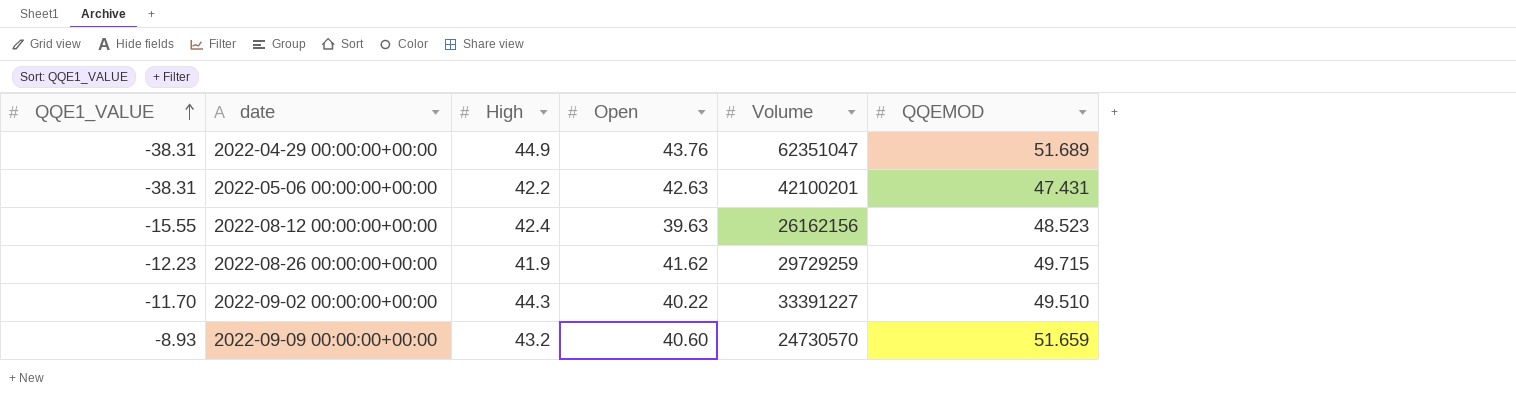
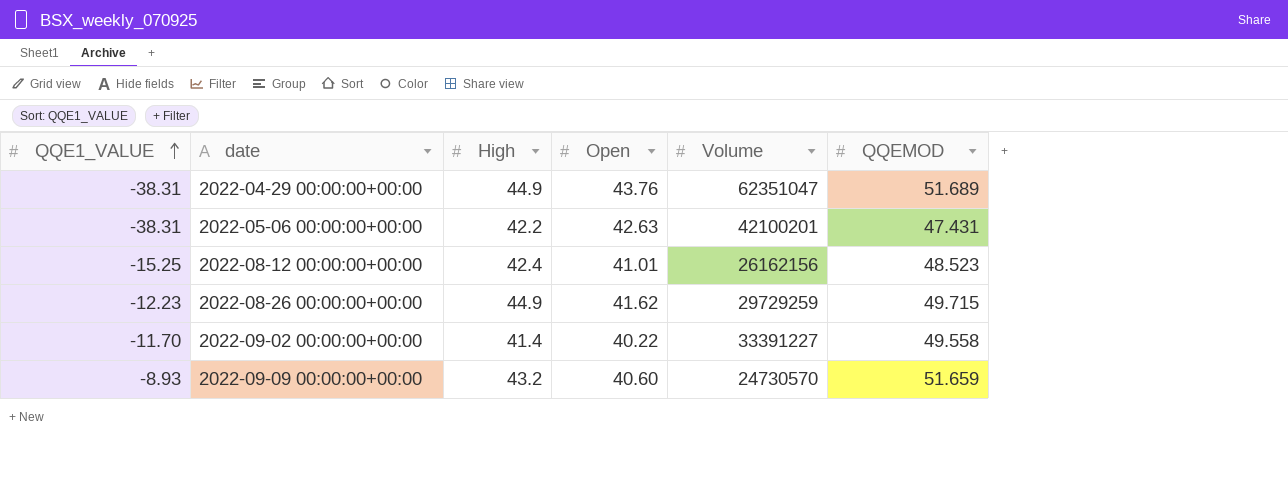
2022-08-12 00:00:00+00:00 | QQE1_VALUE: -15.55 -> -15.25
2022-08-12 00:00:00+00:00 | Open: 39.63 -> 41.01
2022-08-26 00:00:00+00:00 | High: 41.9 -> 44.9
2022-09-02 00:00:00+00:00 | High: 44.3 -> 41.4
2022-09-02 00:00:00+00:00 | QQEMOD: 49.510 -> 49.558

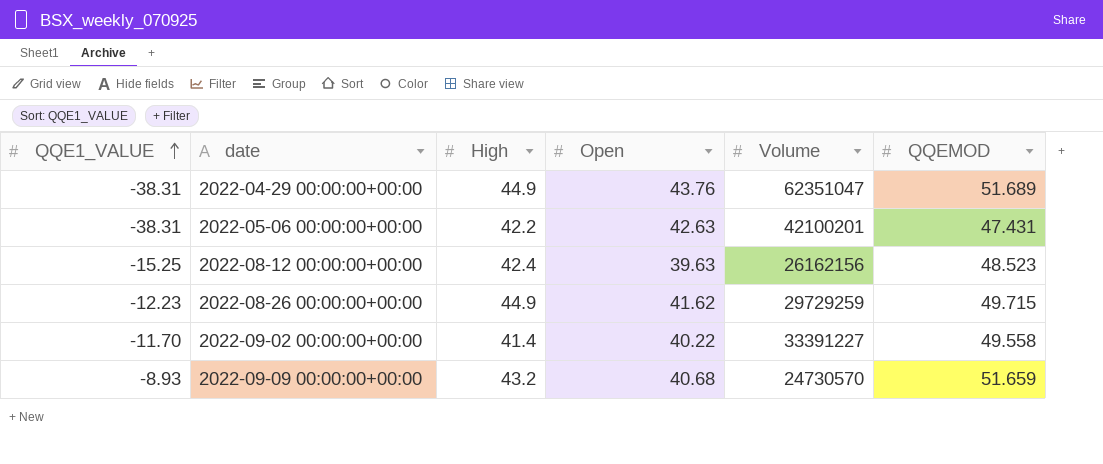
2022-08-12 00:00:00+00:00 | Open: 41.01 -> 39.63
2022-09-09 00:00:00+00:00 | Open: 40.60 -> 40.68

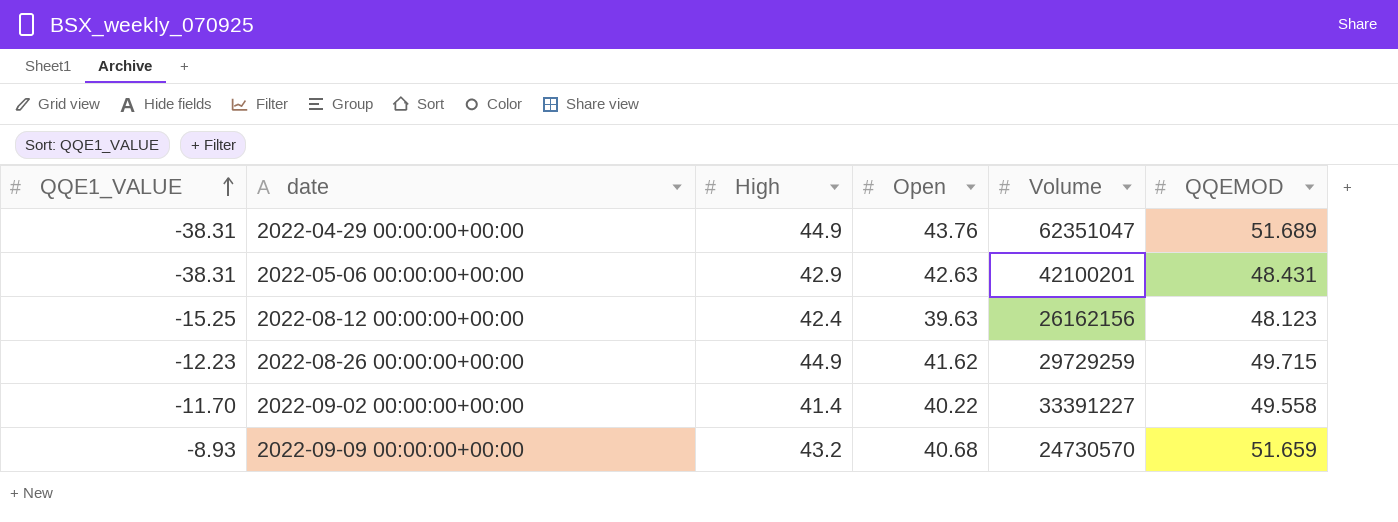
2022-05-06 00:00:00+00:00 | High: 42.2 -> 42.9
2022-05-06 00:00:00+00:00 | QQEMOD: 47.431 -> 48.431
2022-08-12 00:00:00+00:00 | QQEMOD: 48.523 -> 48.123

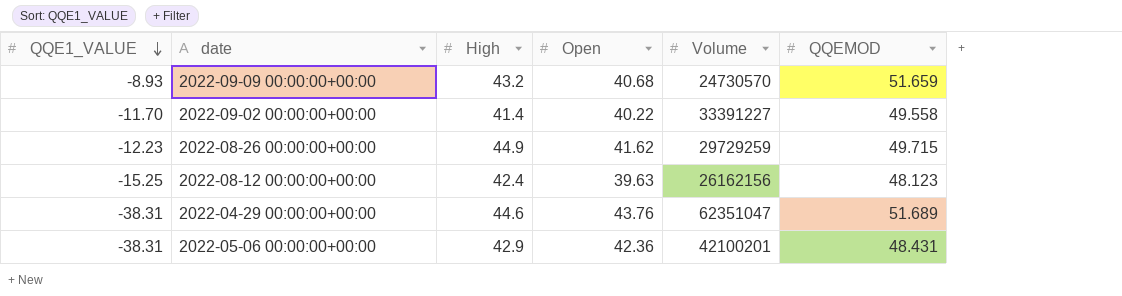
row order: QQE1_VALUE ascending -> QQE1_VALUE descending
2022-04-29 00:00:00+00:00 | High: 44.9 -> 44.6
2022-05-06 00:00:00+00:00 | Open: 42.63 -> 42.36

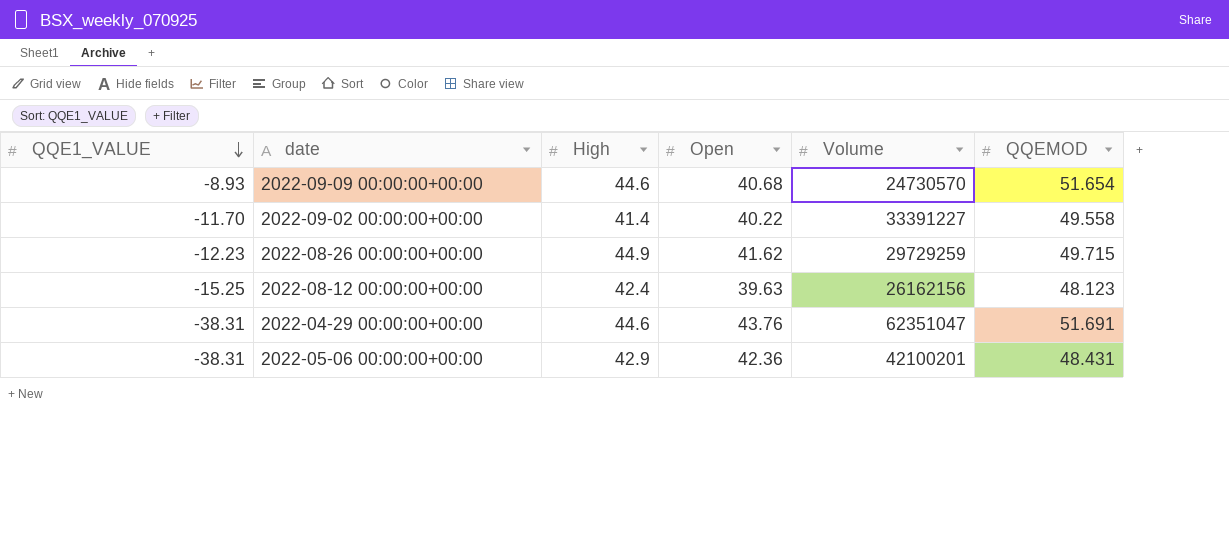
2022-09-09 00:00:00+00:00 | High: 43.2 -> 44.6
2022-09-09 00:00:00+00:00 | QQEMOD: 51.659 -> 51.654
2022-04-29 00:00:00+00:00 | QQEMOD: 51.689 -> 51.691

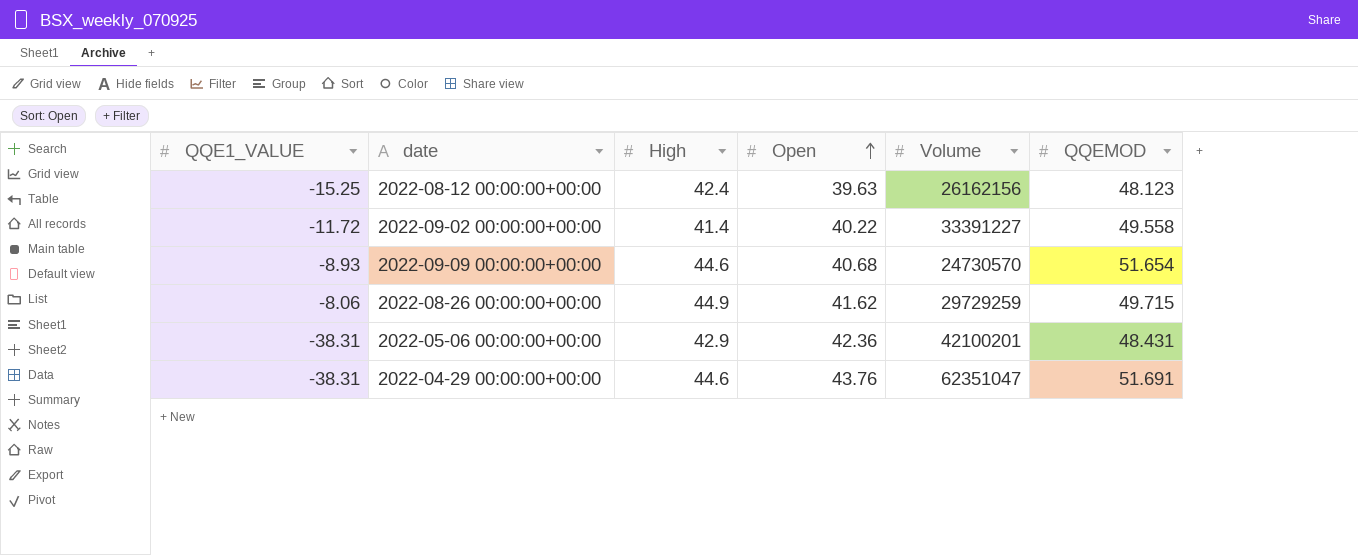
row order: QQE1_VALUE descending -> Open ascending
2022-09-02 00:00:00+00:00 | QQE1_VALUE: -11.70 -> -11.72
2022-08-26 00:00:00+00:00 | QQE1_VALUE: -12.23 -> -8.06

